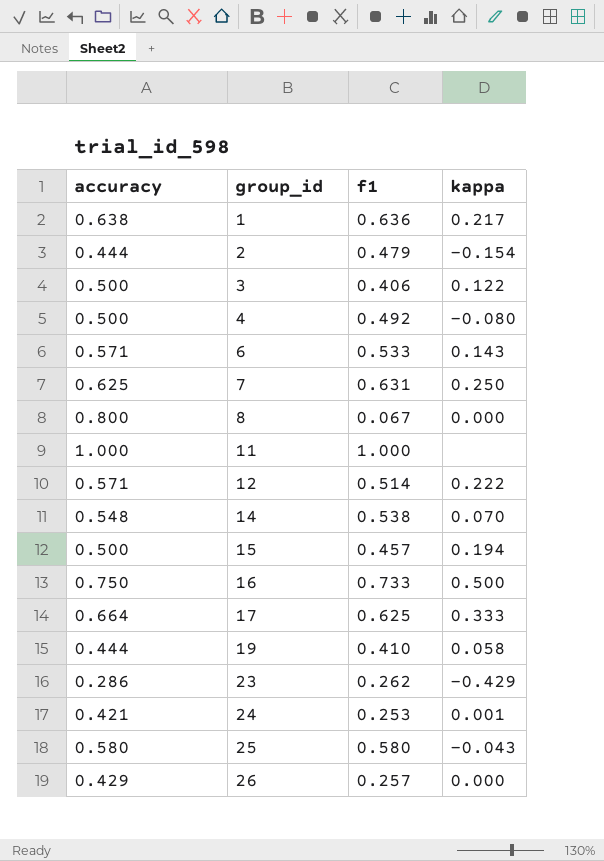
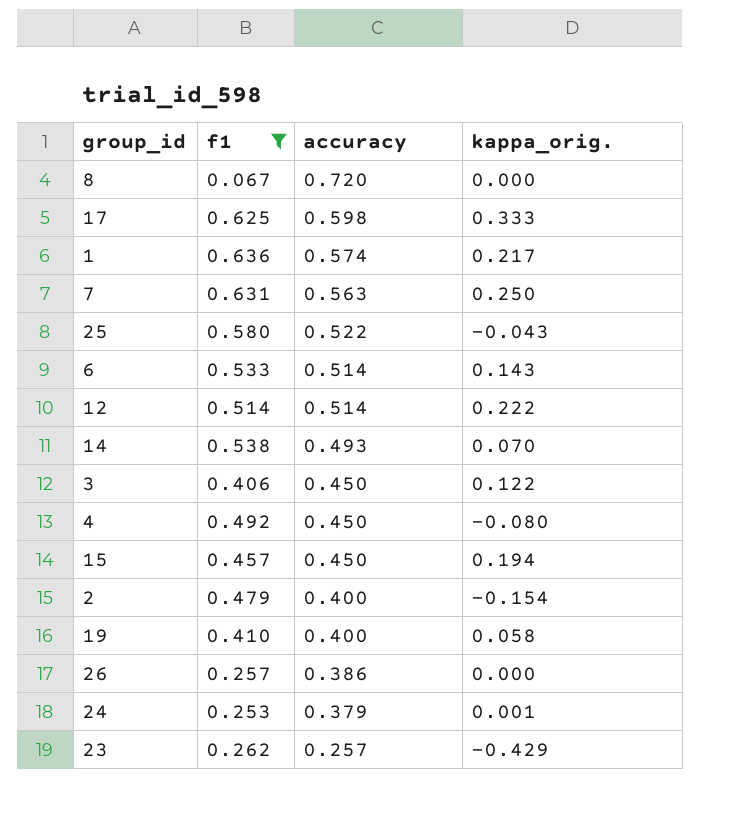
filter: none -> f1 <= 0.636
row order: group_id ascending -> accuracy descending
column accuracy | position: 1 -> 3
column name: kappa -> kappa_orig.
8 | accuracy: 0.800 -> 0.720
17 | accuracy: 0.664 -> 0.598
1 | accuracy: 0.638 -> 0.574
7 | accuracy: 0.625 -> 0.563
25 | accuracy: 0.580 -> 0.522
6 | accuracy: 0.571 -> 0.514
12 | accuracy: 0.571 -> 0.514
14 | accuracy: 0.548 -> 0.493
3 | accuracy: 0.500 -> 0.450
4 | accuracy: 0.500 -> 0.450
15 | accuracy: 0.500 -> 0.450
2 | accuracy: 0.444 -> 0.400
19 | accuracy: 0.444 -> 0.400
26 | accuracy: 0.429 -> 0.386
24 | accuracy: 0.421 -> 0.379
23 | accuracy: 0.286 -> 0.257

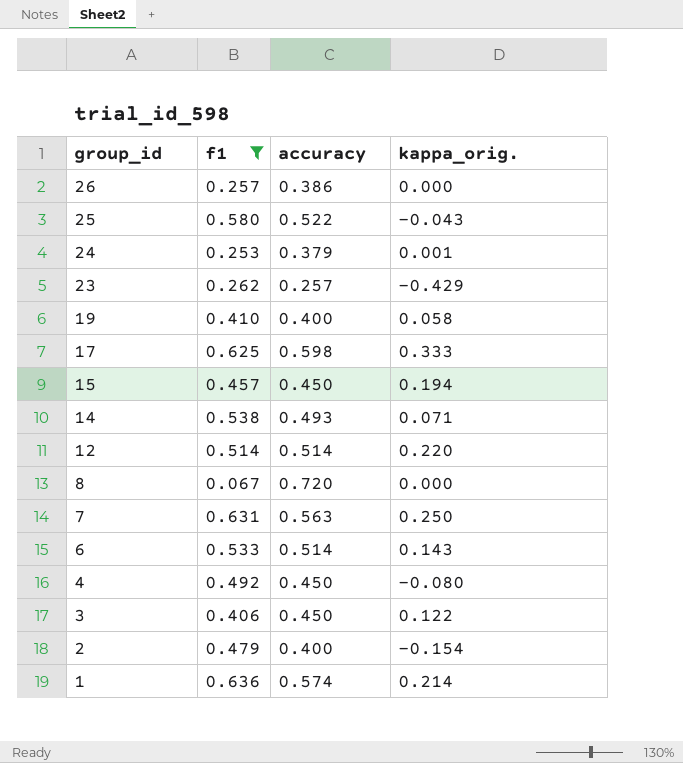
row order: accuracy descending -> group_id descending
14 | kappa_orig.: 0.070 -> 0.071
12 | kappa_orig.: 0.222 -> 0.220
1 | kappa_orig.: 0.217 -> 0.214

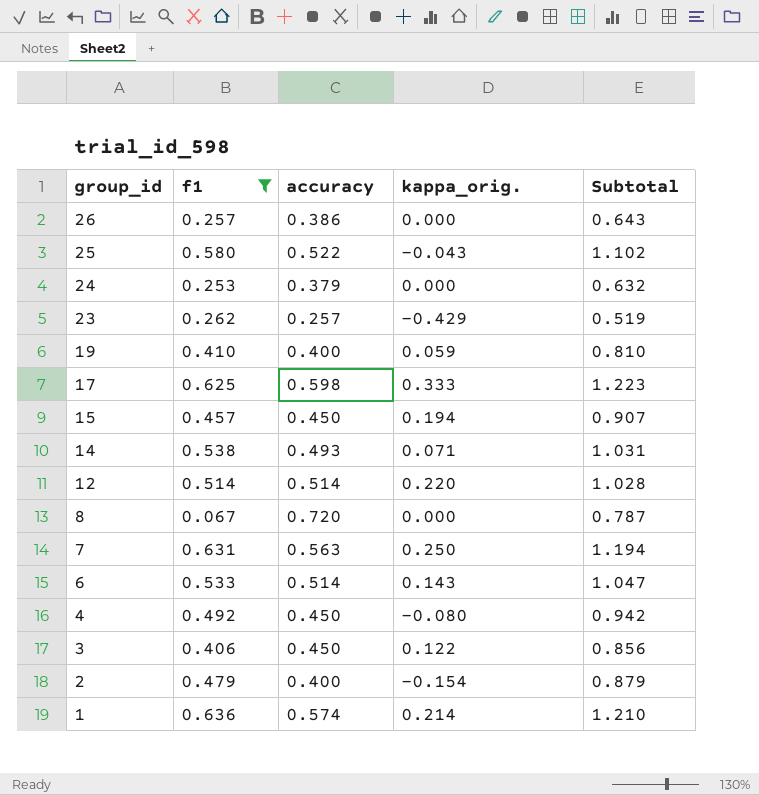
column Subtotal | formula: none -> [f1] + [accuracy]
24 | kappa_orig.: 0.001 -> 0.000
19 | kappa_orig.: 0.058 -> 0.059

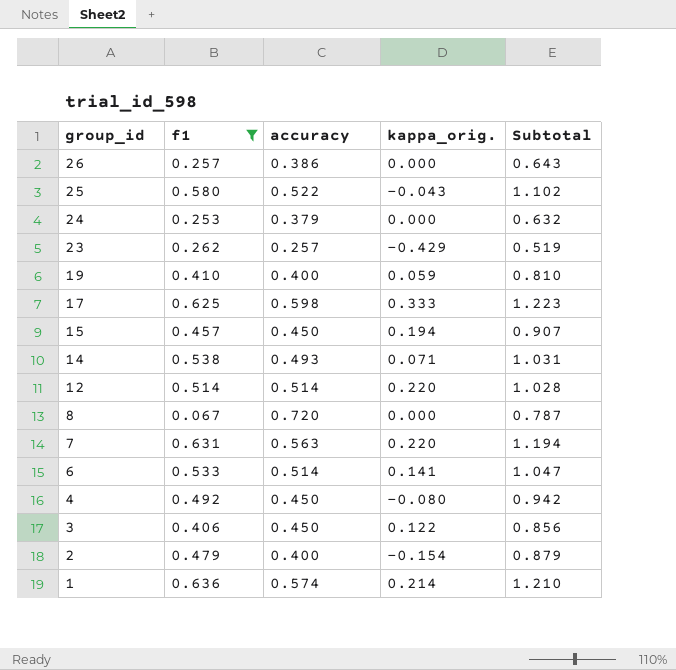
7 | kappa_orig.: 0.250 -> 0.220
6 | kappa_orig.: 0.143 -> 0.141

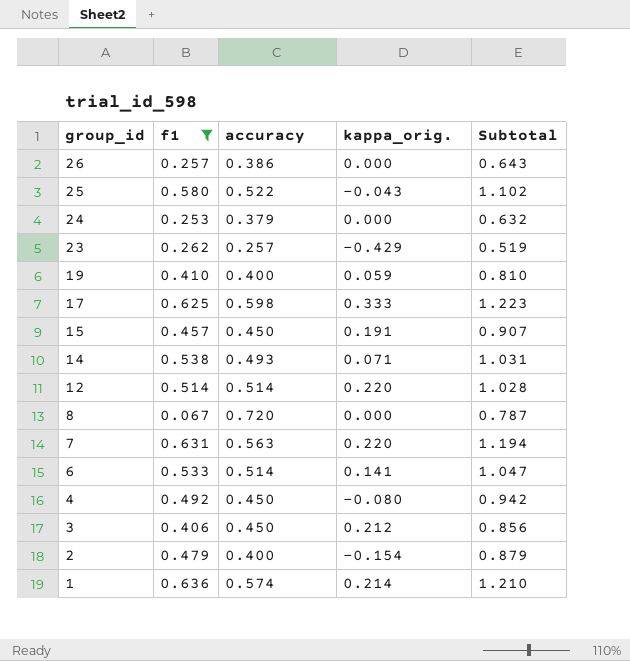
15 | kappa_orig.: 0.194 -> 0.191
3 | kappa_orig.: 0.122 -> 0.212

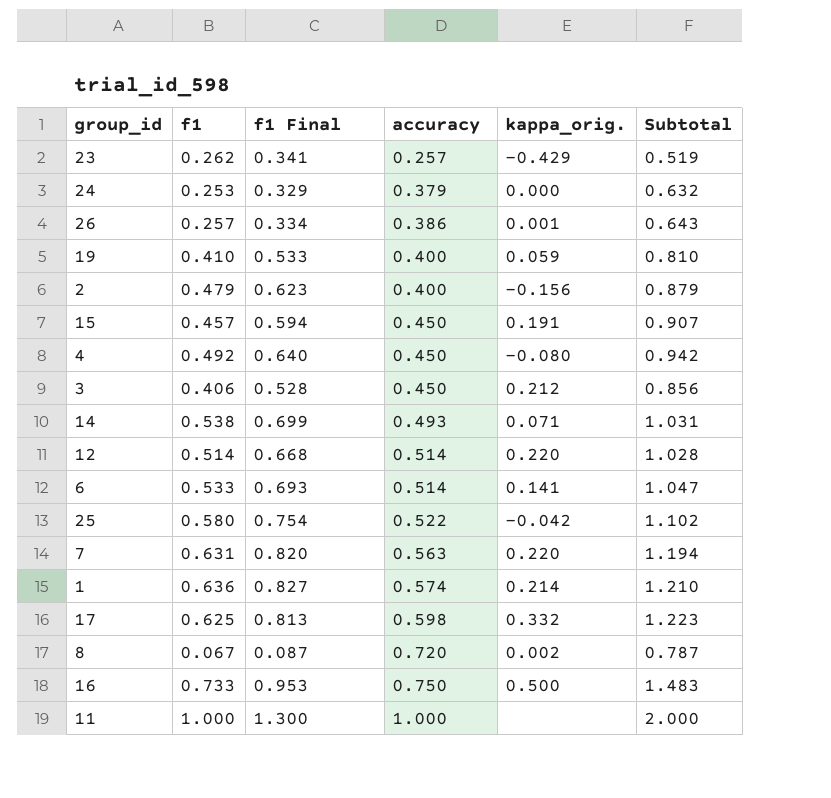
filter: f1 <= 0.636 -> none
row order: group_id descending -> accuracy ascending
column f1 Final | formula: none -> [f1] * 1.3
26 | kappa_orig.: 0.000 -> 0.001
2 | kappa_orig.: -0.154 -> -0.156
25 | kappa_orig.: -0.043 -> -0.042
17 | kappa_orig.: 0.333 -> 0.332
8 | kappa_orig.: 0.000 -> 0.002

